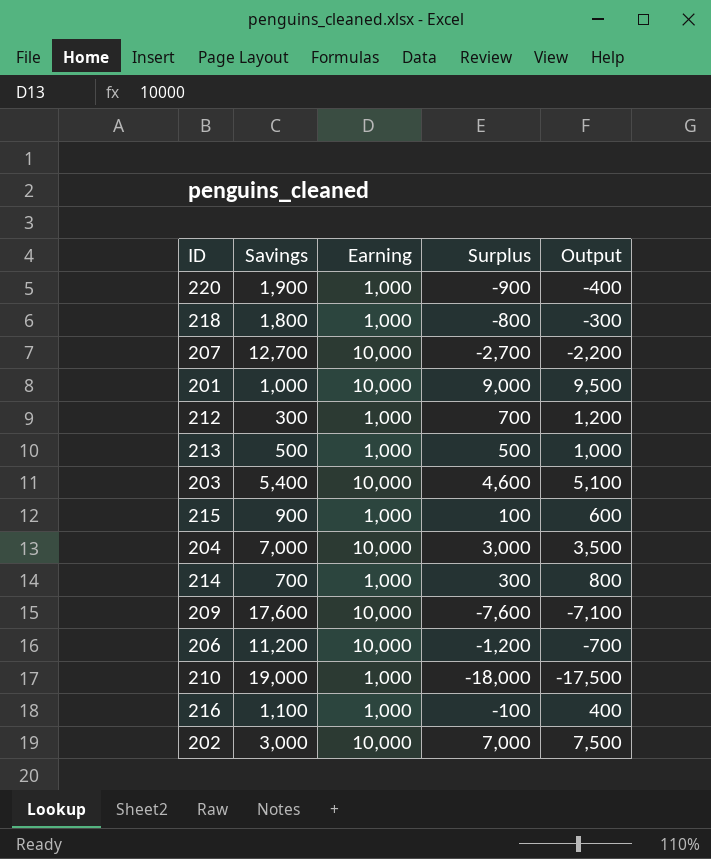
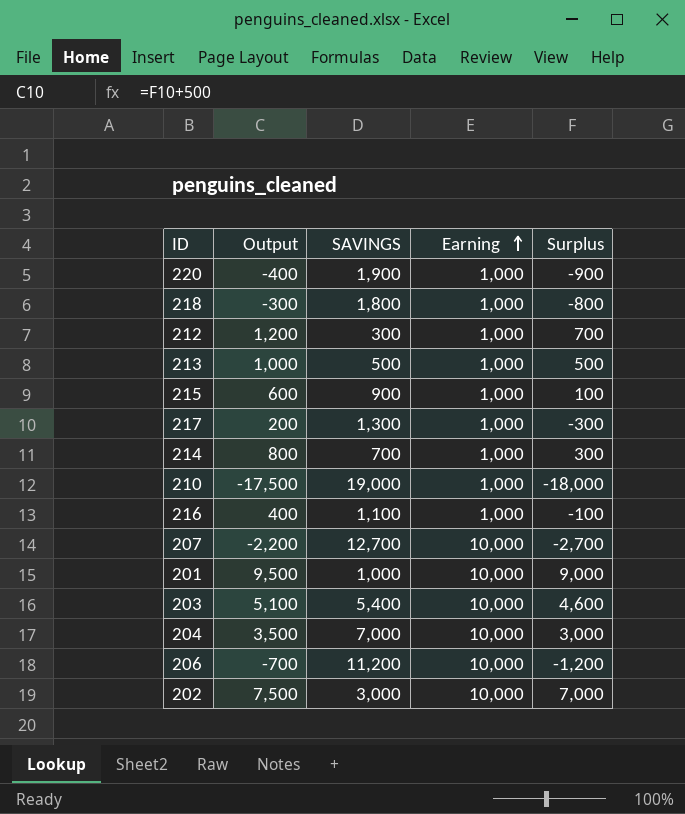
row order: none -> Earning ascending
column Output | position: 5 -> 2
column name: Savings -> SAVINGS
row 209: 17,600 | 10,000 | -7,600 | -7,100 -> none
row 217: none -> 200 | 1,300 | 1,000 | -300

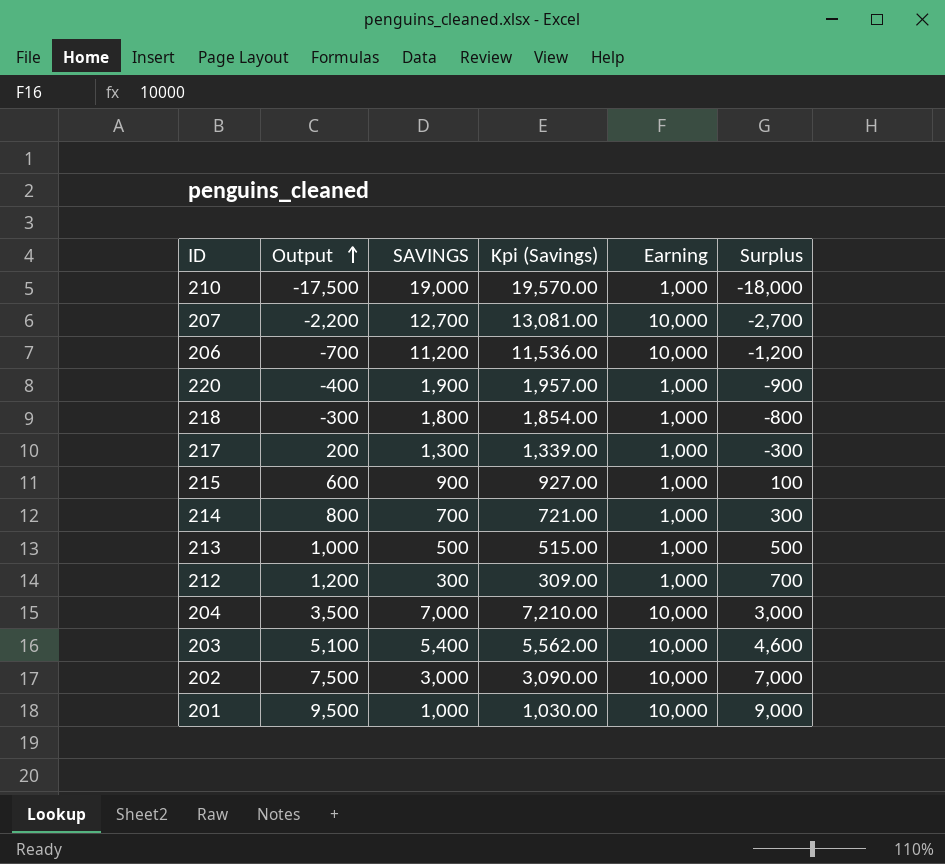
row order: Earning ascending -> Output ascending
column Kpi (Savings) | formula: none -> [SAVINGS] * 1.03
row 216: 400 | 1,100 | 1,000 | -100 -> none

